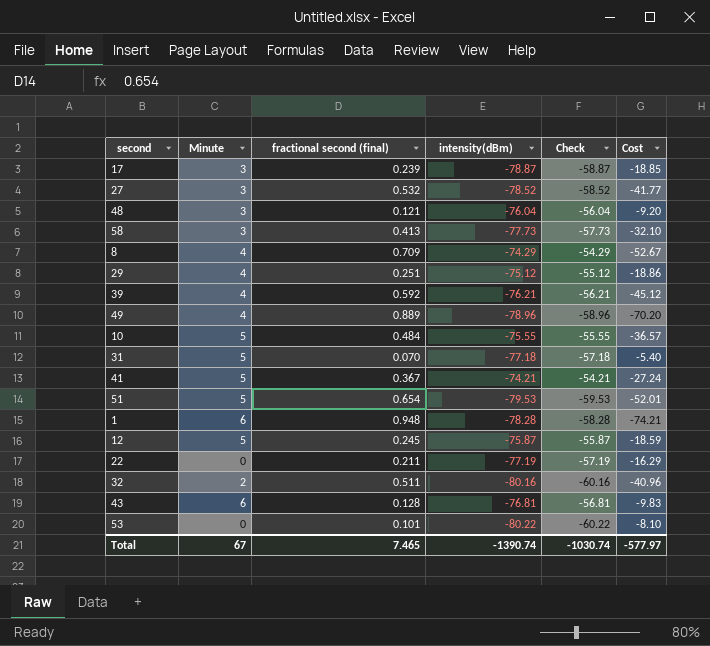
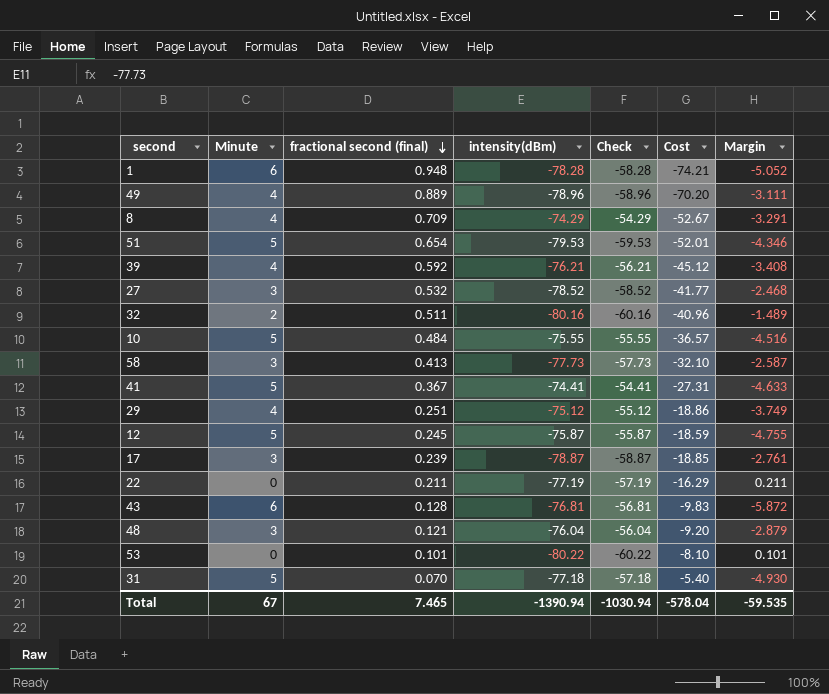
row order: none -> fractional second (final) descending
column Margin | formula: none -> [fractional second (final)] - [Minute]
41 | intensity(dBm): -74.21 -> -74.41
41 | Check: -54.21 -> -54.41
41 | Cost: -27.24 -> -27.31
Total | intensity(dBm): -1390.74 -> -1390.94
Total | Check: -1030.74 -> -1030.94
Total | Cost: -577.97 -> -578.04

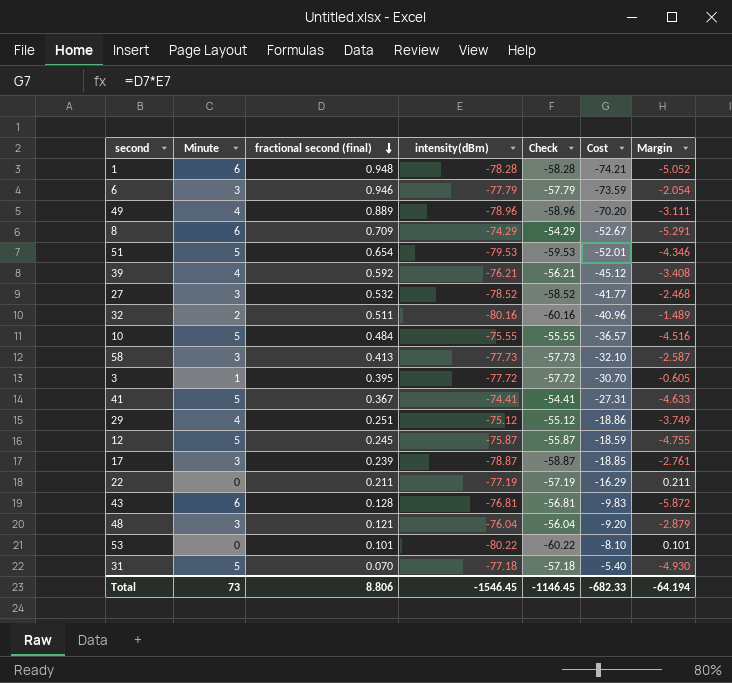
row 6: none -> 3 | 0.946 | -77.79 | -57.79 | -73.59 | -2.054
8 | Minute: 4 -> 6
8 | Margin: -3.291 -> -5.291
row 3: none -> 1 | 0.395 | -77.72 | -57.72 | -30.70 | -0.605
Total | Minute: 67 -> 73
Total | fractional second (final): 7.465 -> 8.806
Total | intensity(dBm): -1390.94 -> -1546.45
Total | Check: -1030.94 -> -1146.45
Total | Cost: -578.04 -> -682.33
Total | Margin: -59.535 -> -64.194

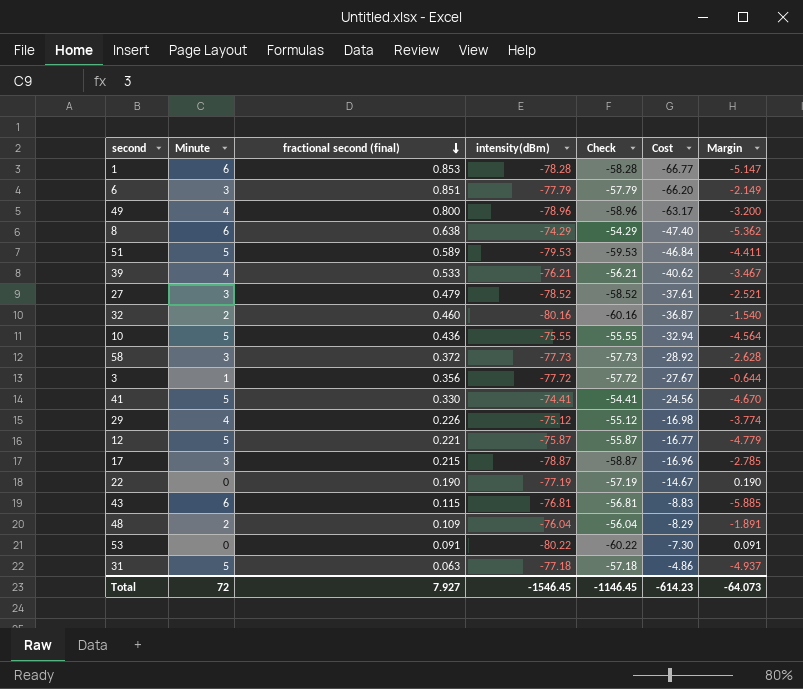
1 | fractional second (final): 0.948 -> 0.853
1 | Cost: -74.21 -> -66.77
1 | Margin: -5.052 -> -5.147
6 | fractional second (final): 0.946 -> 0.851
6 | Cost: -73.59 -> -66.20
6 | Margin: -2.054 -> -2.149
49 | fractional second (final): 0.889 -> 0.800
49 | Cost: -70.20 -> -63.17
49 | Margin: -3.111 -> -3.200
8 | fractional second (final): 0.709 -> 0.638
8 | Cost: -52.67 -> -47.40
8 | Margin: -5.291 -> -5.362
51 | fractional second (final): 0.654 -> 0.589
51 | Cost: -52.01 -> -46.84
51 | Margin: -4.346 -> -4.411
39 | fractional second (final): 0.592 -> 0.533
39 | Cost: -45.12 -> -40.62
39 | Margin: -3.408 -> -3.467
27 | fractional second (final): 0.532 -> 0.479
27 | Cost: -41.77 -> -37.61
27 | Margin: -2.468 -> -2.521
32 | fractional second (final): 0.511 -> 0.460
32 | Cost: -40.96 -> -36.87
32 | Margin: -1.489 -> -1.540
10 | fractional second (final): 0.484 -> 0.436
10 | Cost: -36.57 -> -32.94
10 | Margin: -4.516 -> -4.564
58 | fractional second (final): 0.413 -> 0.372
58 | Cost: -32.10 -> -28.92
58 | Margin: -2.587 -> -2.628
3 | fractional second (final): 0.395 -> 0.356
3 | Cost: -30.70 -> -27.67
3 | Margin: -0.605 -> -0.644
41 | fractional second (final): 0.367 -> 0.330
41 | Cost: -27.31 -> -24.56
41 | Margin: -4.633 -> -4.670
29 | fractional second (final): 0.251 -> 0.226
29 | Cost: -18.86 -> -16.98
29 | Margin: -3.749 -> -3.774
12 | fractional second (final): 0.245 -> 0.221
12 | Cost: -18.59 -> -16.77
12 | Margin: -4.755 -> -4.779
17 | fractional second (final): 0.239 -> 0.215
17 | Cost: -18.85 -> -16.96
17 | Margin: -2.761 -> -2.785
22 | fractional second (final): 0.211 -> 0.190
22 | Cost: -16.29 -> -14.67
22 | Margin: 0.211 -> 0.190
43 | fractional second (final): 0.128 -> 0.115
43 | Cost: -9.83 -> -8.83
43 | Margin: -5.872 -> -5.885
48 | Minute: 3 -> 2
48 | fractional second (final): 0.121 -> 0.109
48 | Cost: -9.20 -> -8.29
48 | Margin: -2.879 -> -1.891
53 | fractional second (final): 0.101 -> 0.091
53 | Cost: -8.10 -> -7.30
53 | Margin: 0.101 -> 0.091
31 | fractional second (final): 0.070 -> 0.063
31 | Cost: -5.40 -> -4.86
31 | Margin: -4.930 -> -4.937
Total | Minute: 73 -> 72
Total | fractional second (final): 8.806 -> 7.927
Total | Cost: -682.33 -> -614.23
Total | Margin: -64.194 -> -64.073

